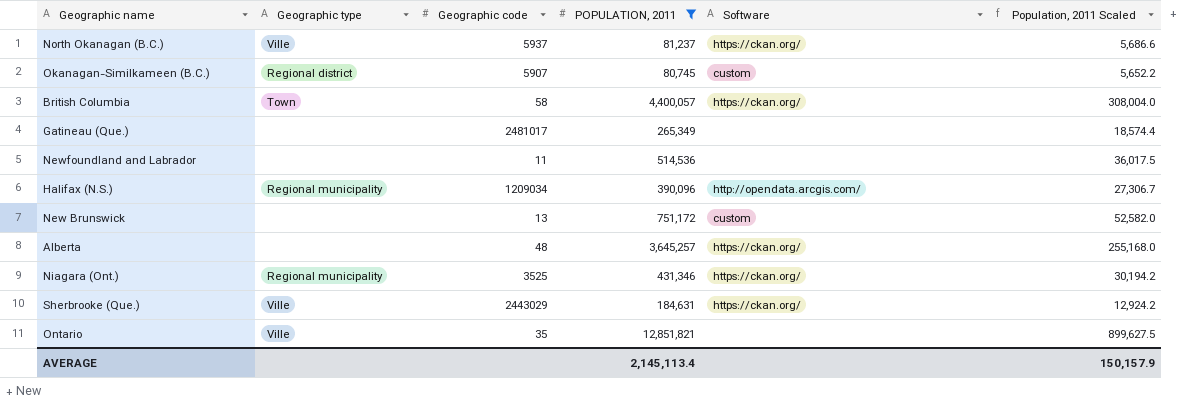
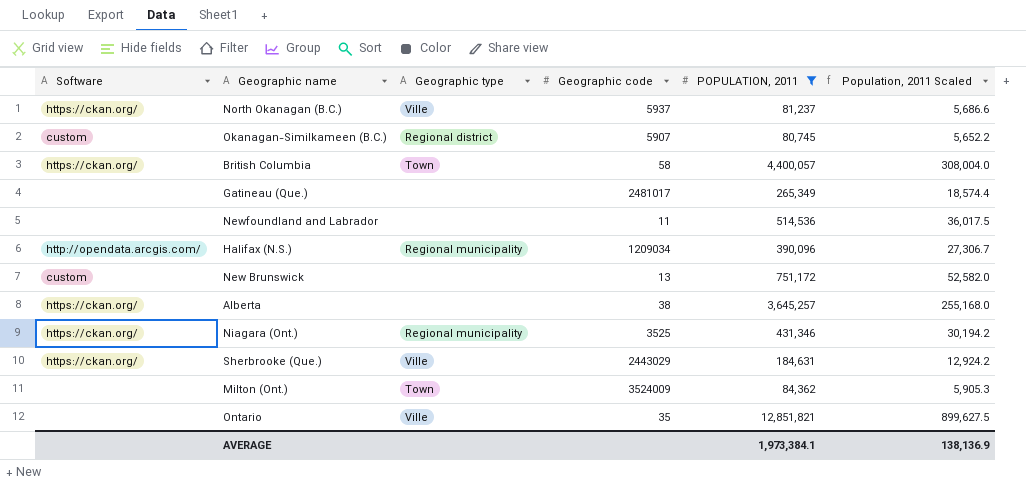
column Software | position: 5 -> 1
Alberta | Geographic code: 48 -> 38
row Milton (Ont.): none -> none | Town | 3524009 | 84,362 | 5,905.3
AVERAGE | POPULATION, 2011: 2,145,113.4 -> 1,973,384.1
AVERAGE | Population, 2011 Scaled: 150,157.9 -> 138,136.9

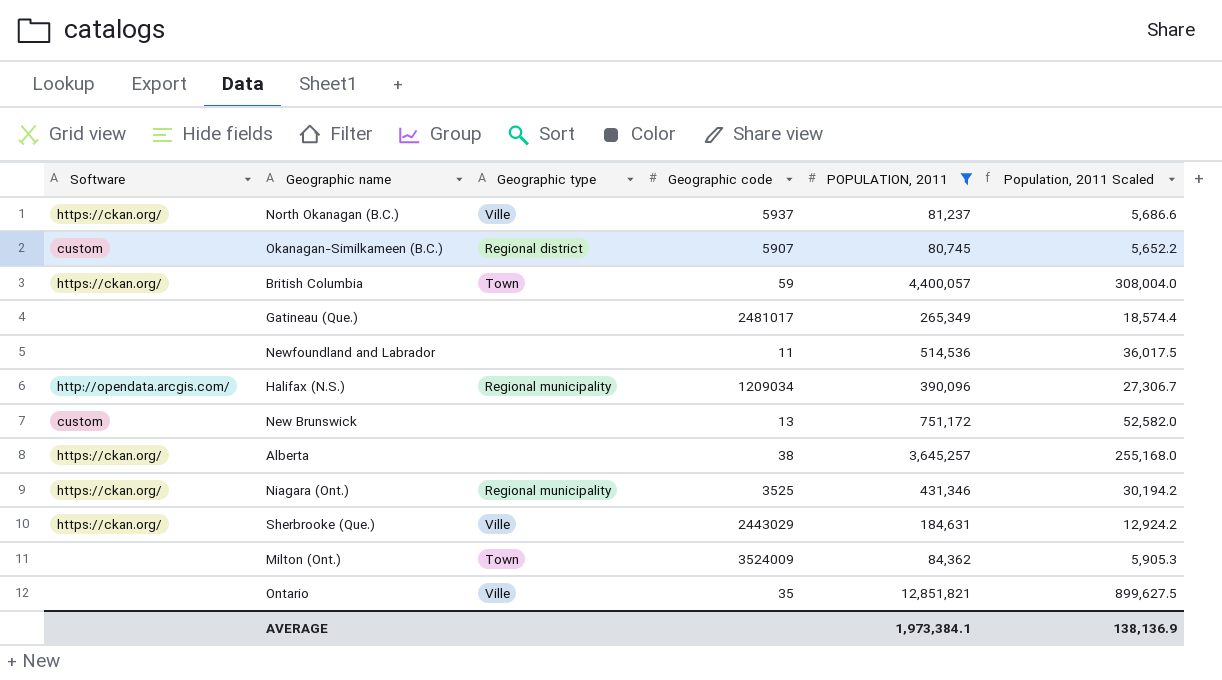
British Columbia | Geographic code: 58 -> 59

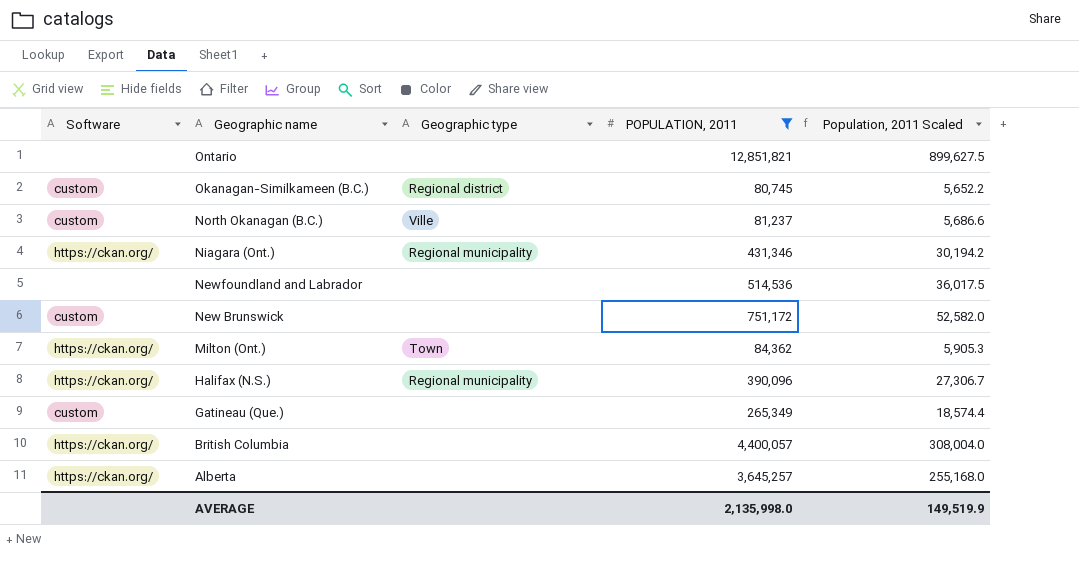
row order: none -> Geographic name descending
column Geographic code | position: 4 -> none
row Sherbrooke (Que.): https://ckan.org/ | Ville | 2443029 | 184,631 | 12,924.2 -> none
Ontario | Geographic type: Ville -> none
North Okanagan (B.C.) | Software: https://ckan.org/ -> custom
Milton (Ont.) | Software: none -> https://ckan.org/
Halifax (N.S.) | Software: http://opendata.arcgis.com/ -> https://ckan.org/
Gatineau (Que.) | Software: none -> custom
British Columbia | Geographic type: Town -> none
AVERAGE | POPULATION, 2011: 1,973,384.1 -> 2,135,998.0
AVERAGE | Population, 2011 Scaled: 138,136.9 -> 149,519.9

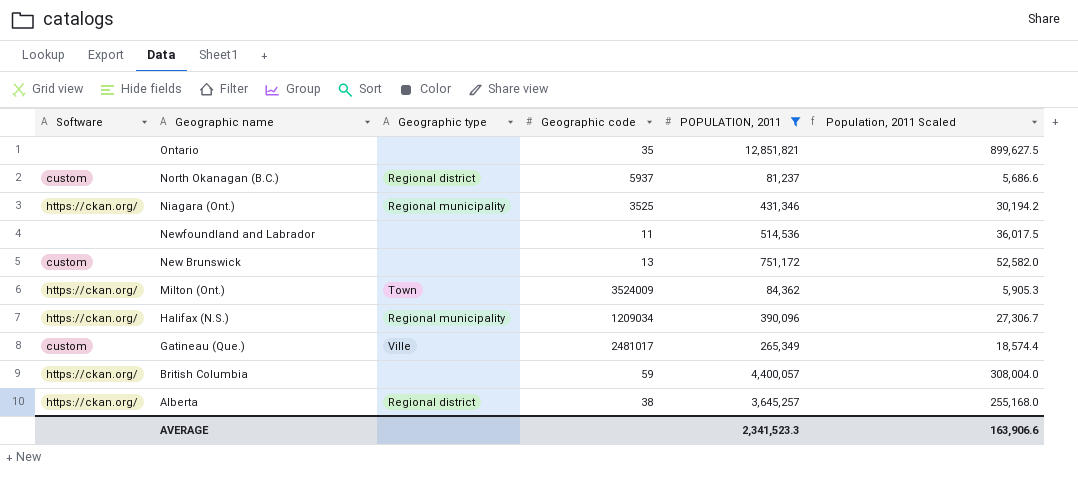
column Geographic code | position: none -> 4
row Okanagan-Similkameen (B.C.): custom | Regional district | 80,745 | 5,652.2 -> none
North Okanagan (B.C.) | Geographic type: Ville -> Regional district
Gatineau (Que.) | Geographic type: none -> Ville
Alberta | Geographic type: none -> Regional district
AVERAGE | POPULATION, 2011: 2,135,998.0 -> 2,341,523.3
AVERAGE | Population, 2011 Scaled: 149,519.9 -> 163,906.6

